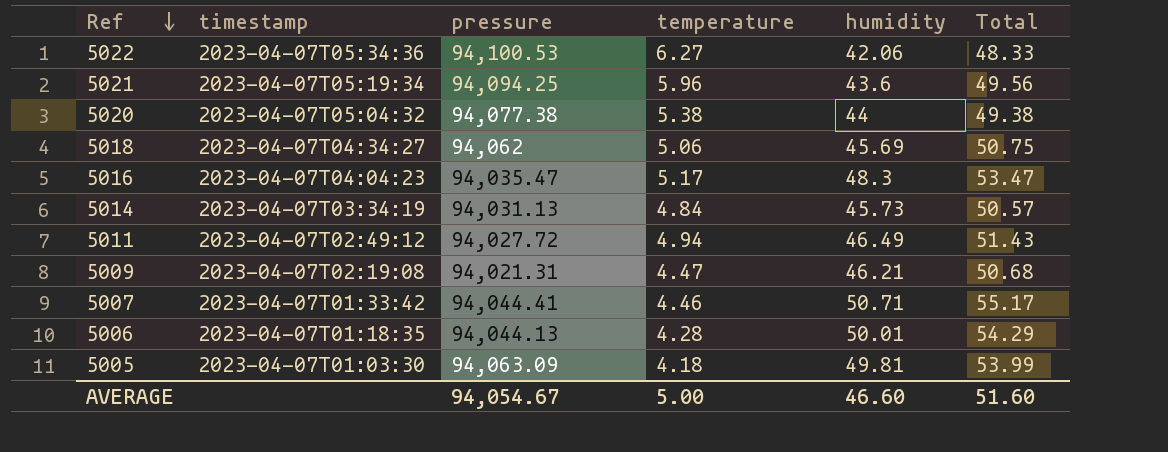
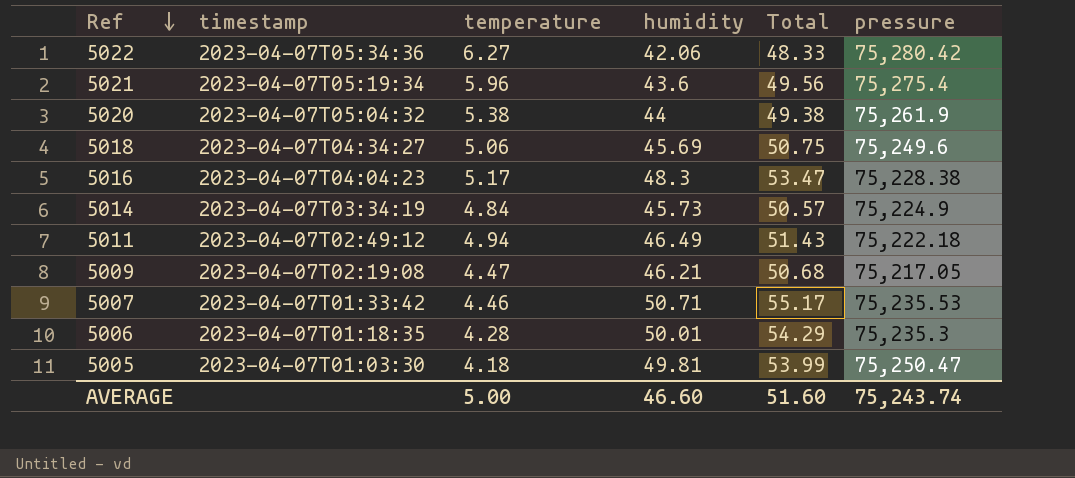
column pressure | position: 3 -> 6
5022 | pressure: 94,100.53 -> 75,280.42
5021 | pressure: 94,094.25 -> 75,275.4
5020 | pressure: 94,077.38 -> 75,261.9
5018 | pressure: 94,062 -> 75,249.6
5016 | pressure: 94,035.47 -> 75,228.38
5014 | pressure: 94,031.13 -> 75,224.9
5011 | pressure: 94,027.72 -> 75,222.18
5009 | pressure: 94,021.31 -> 75,217.05
5007 | pressure: 94,044.41 -> 75,235.53
5006 | pressure: 94,044.13 -> 75,235.3
5005 | pressure: 94,063.09 -> 75,250.47
AVERAGE | pressure: 94,054.67 -> 75,243.74

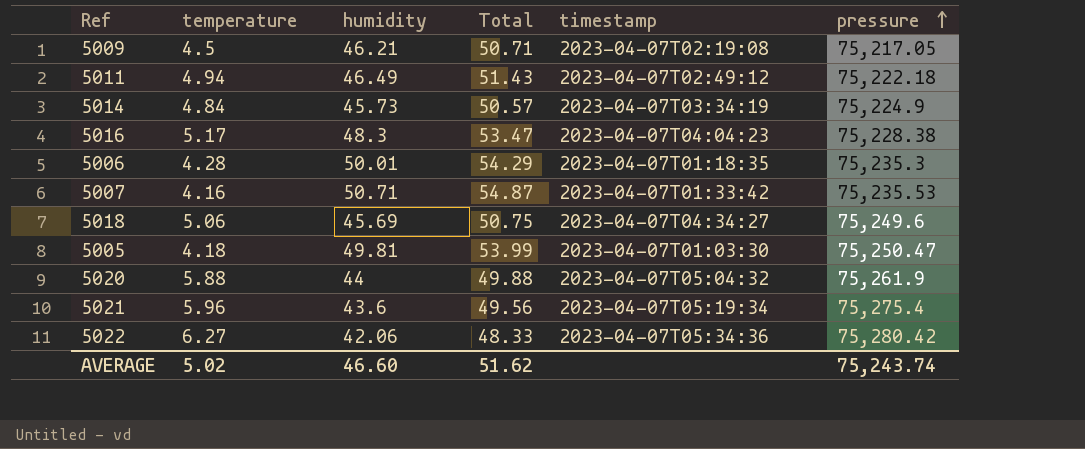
row order: Ref descending -> pressure ascending
column timestamp | position: 2 -> 5
5009 | temperature: 4.47 -> 4.5
5009 | Total: 50.68 -> 50.71
5007 | temperature: 4.46 -> 4.16
5007 | Total: 55.17 -> 54.87
5020 | temperature: 5.38 -> 5.88
5020 | Total: 49.38 -> 49.88
AVERAGE | temperature: 5.00 -> 5.02
AVERAGE | Total: 51.60 -> 51.62

